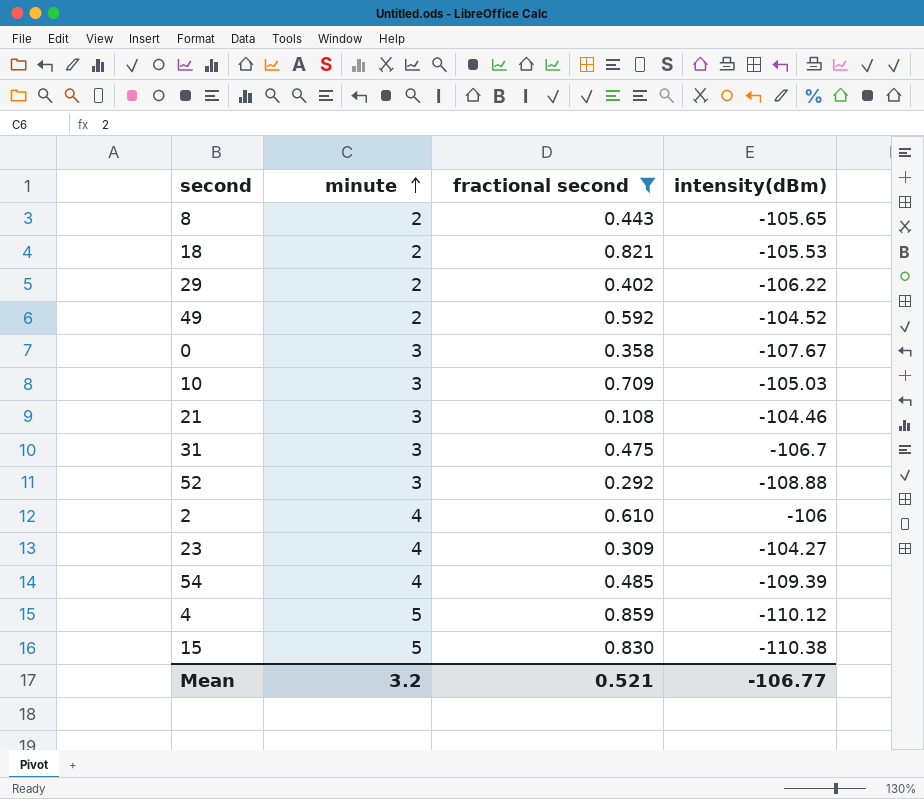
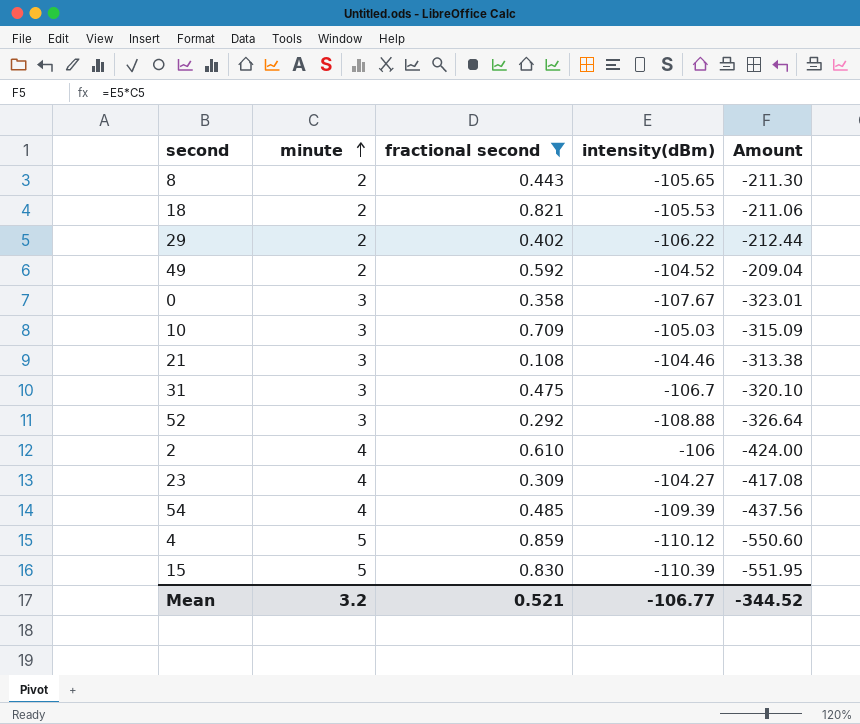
column Amount | formula: none -> [minute] * [intensity(dBm)]
15 | intensity(dBm): -110.38 -> -110.39

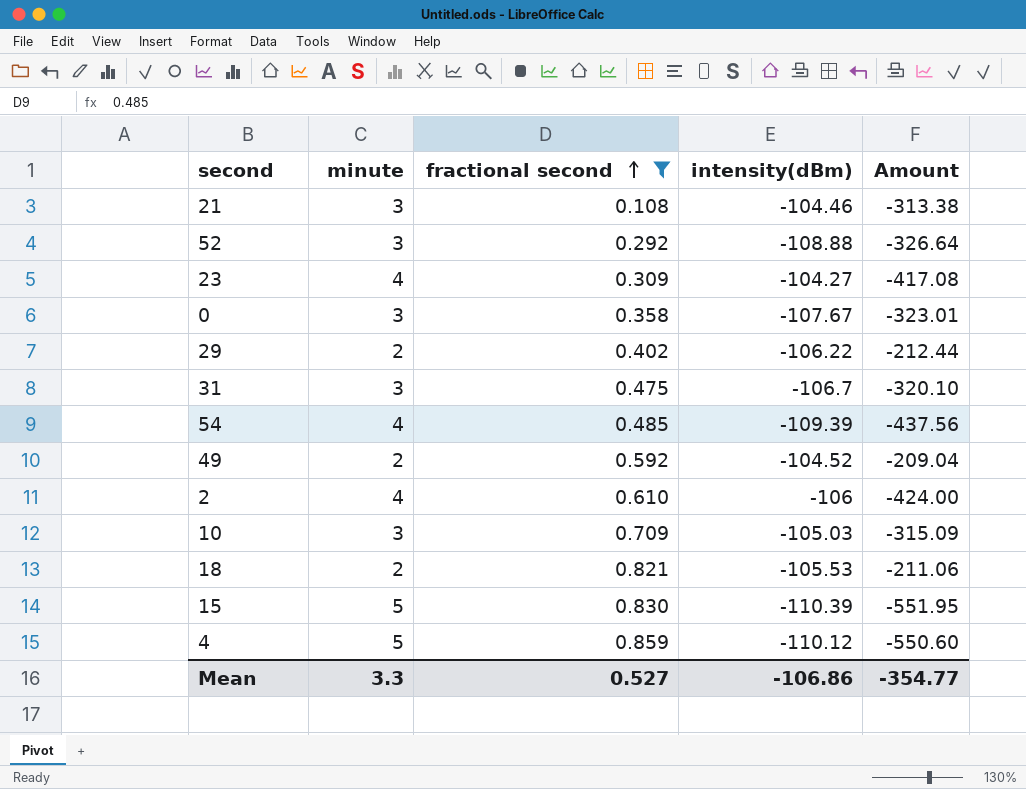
row order: minute ascending -> fractional second ascending
row 8: 2 | 0.443 | -105.65 | -211.30 -> none
Mean | minute: 3.2 -> 3.3
Mean | fractional second: 0.521 -> 0.527
Mean | intensity(dBm): -106.77 -> -106.86
Mean | Amount: -344.52 -> -354.77

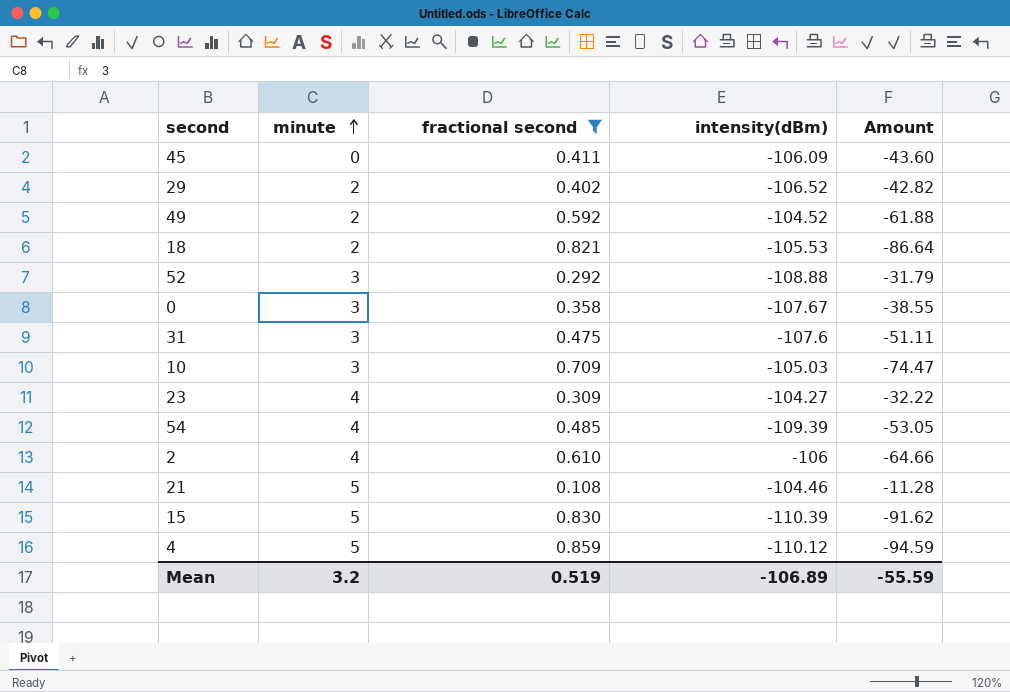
row order: fractional second ascending -> minute ascending
column Amount | formula: [minute] * [intensity(dBm)] -> [fractional second] * [intensity(dBm)]
row 45: none -> 0 | 0.411 | -106.09 | -43.60
29 | intensity(dBm): -106.22 -> -106.52
31 | intensity(dBm): -106.7 -> -107.6
21 | minute: 3 -> 5
Mean | minute: 3.3 -> 3.2
Mean | fractional second: 0.527 -> 0.519
Mean | intensity(dBm): -106.86 -> -106.89
Mean | Amount: -354.77 -> -55.59

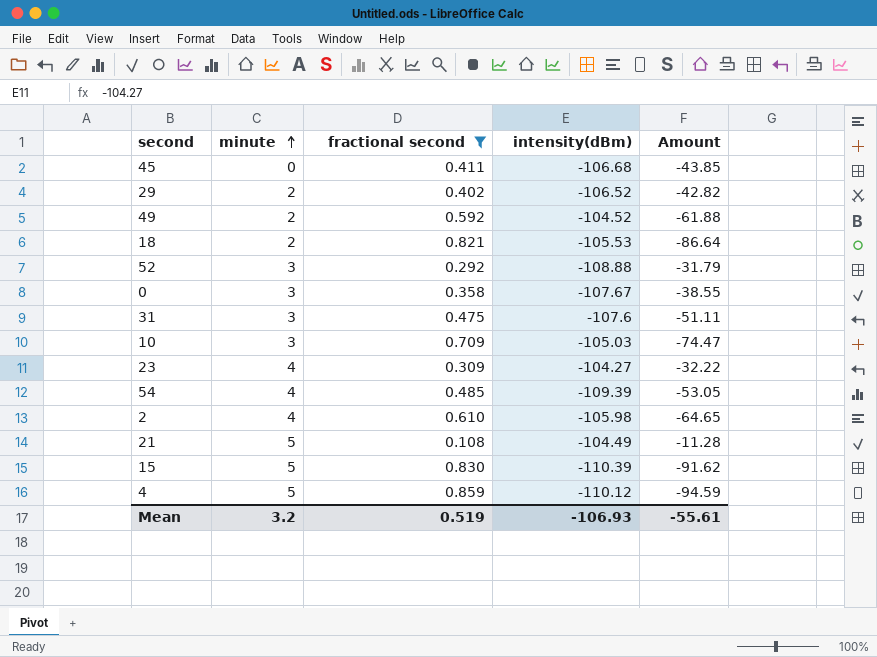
45 | intensity(dBm): -106.09 -> -106.68
45 | Amount: -43.60 -> -43.85
2 | intensity(dBm): -106 -> -105.98
2 | Amount: -64.66 -> -64.65
21 | intensity(dBm): -104.46 -> -104.49
Mean | intensity(dBm): -106.89 -> -106.93
Mean | Amount: -55.59 -> -55.61

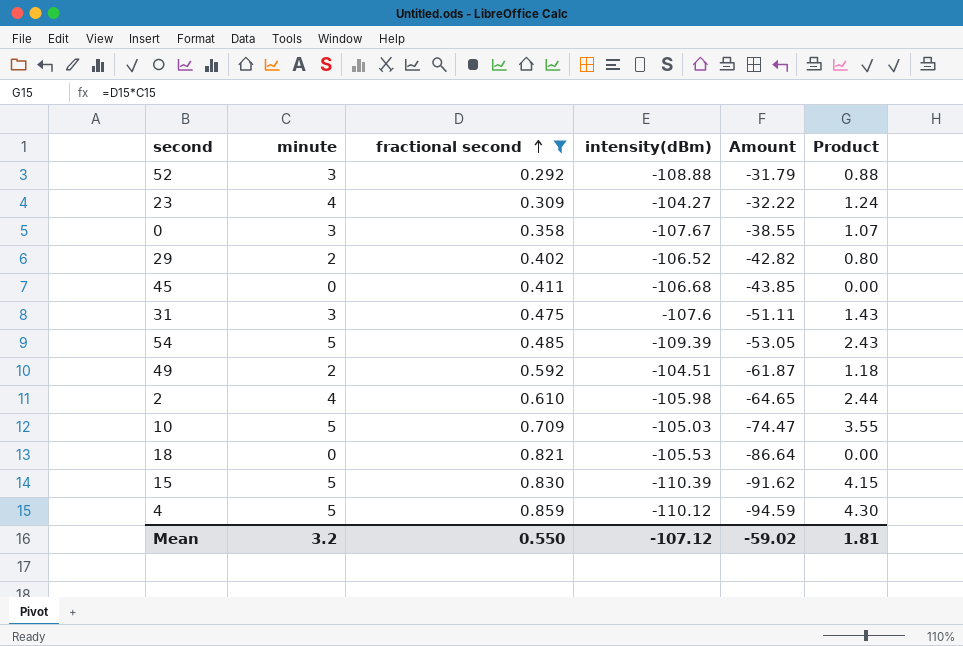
row order: minute ascending -> fractional second ascending
column Product | formula: none -> [minute] * [fractional second]
row 21: 5 | 0.108 | -104.49 | -11.28 -> none
54 | minute: 4 -> 5
49 | intensity(dBm): -104.52 -> -104.51
49 | Amount: -61.88 -> -61.87
10 | minute: 3 -> 5
18 | minute: 2 -> 0
Mean | fractional second: 0.519 -> 0.550
Mean | intensity(dBm): -106.93 -> -107.12
Mean | Amount: -55.61 -> -59.02

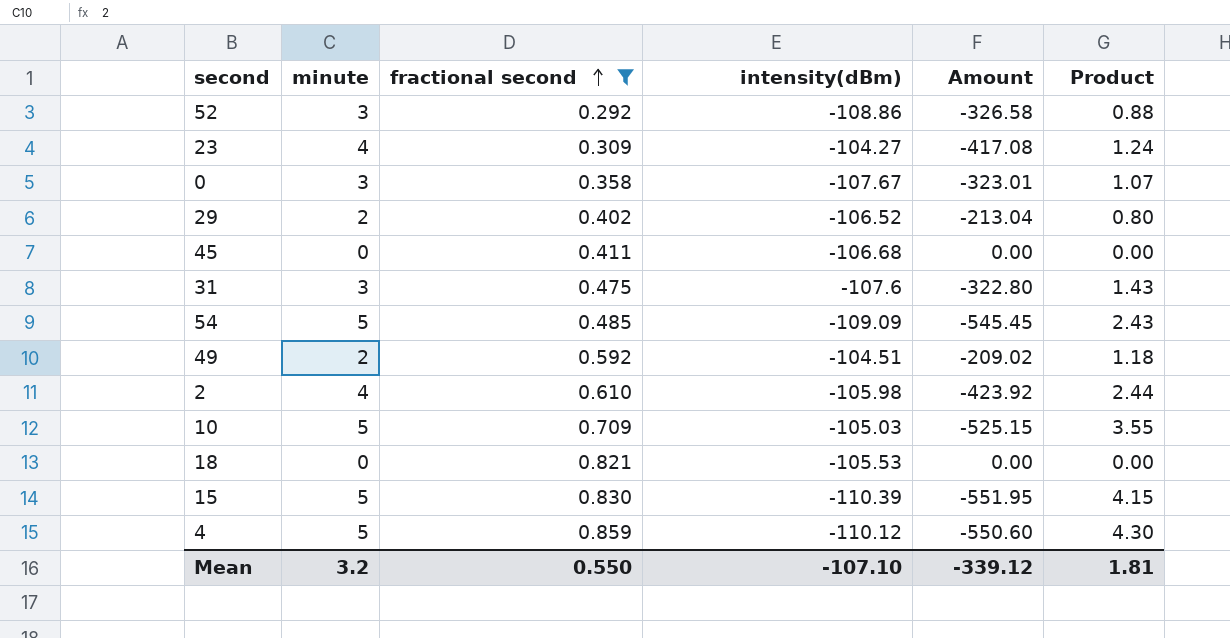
column Amount | formula: [fractional second] * [intensity(dBm)] -> [minute] * [intensity(dBm)]
52 | intensity(dBm): -108.88 -> -108.86
54 | intensity(dBm): -109.39 -> -109.09
Mean | intensity(dBm): -107.12 -> -107.10
Mean | Amount: -59.02 -> -339.12

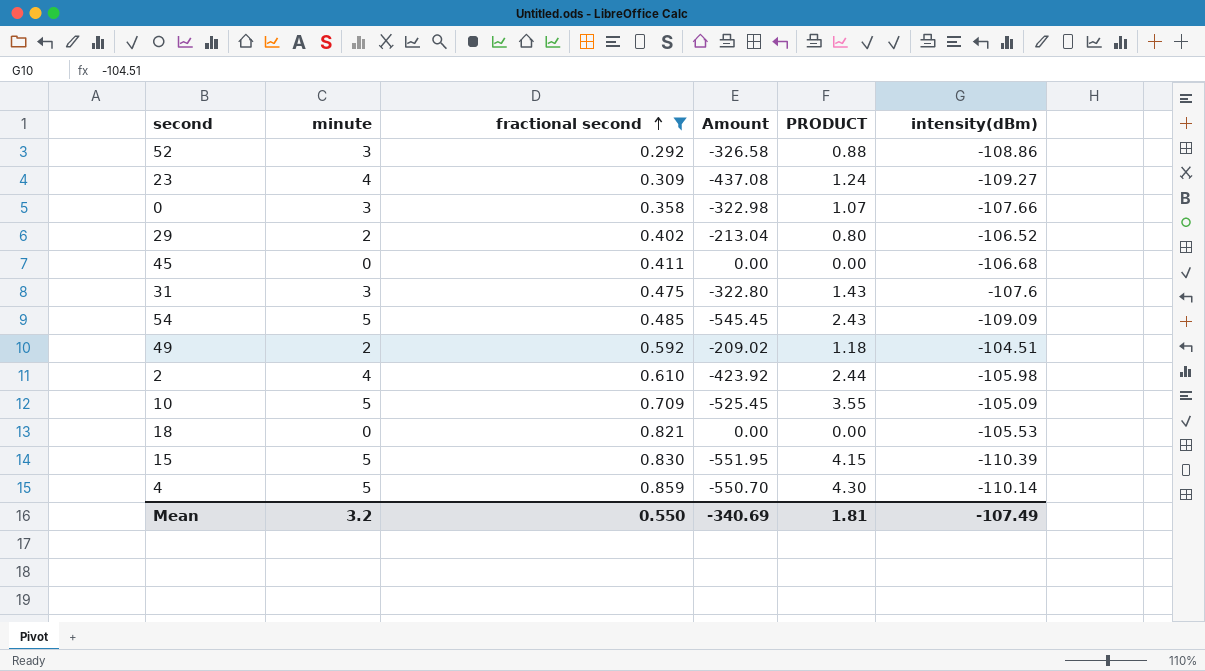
column name: Product -> PRODUCT
column intensity(dBm) | position: 4 -> 6
23 | Amount: -417.08 -> -437.08
23 | intensity(dBm): -104.27 -> -109.27
0 | Amount: -323.01 -> -322.98
0 | intensity(dBm): -107.67 -> -107.66
10 | Amount: -525.15 -> -525.45
10 | intensity(dBm): -105.03 -> -105.09
4 | Amount: -550.60 -> -550.70
4 | intensity(dBm): -110.12 -> -110.14
Mean | Amount: -339.12 -> -340.69
Mean | intensity(dBm): -107.10 -> -107.49

